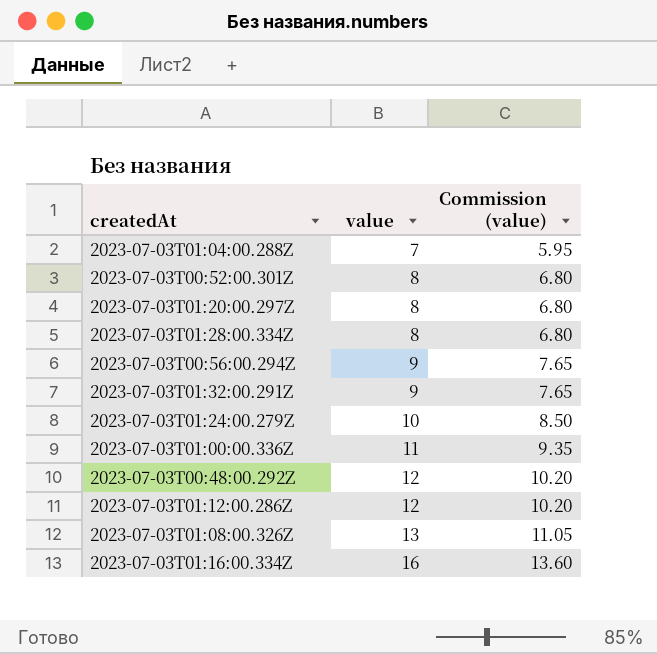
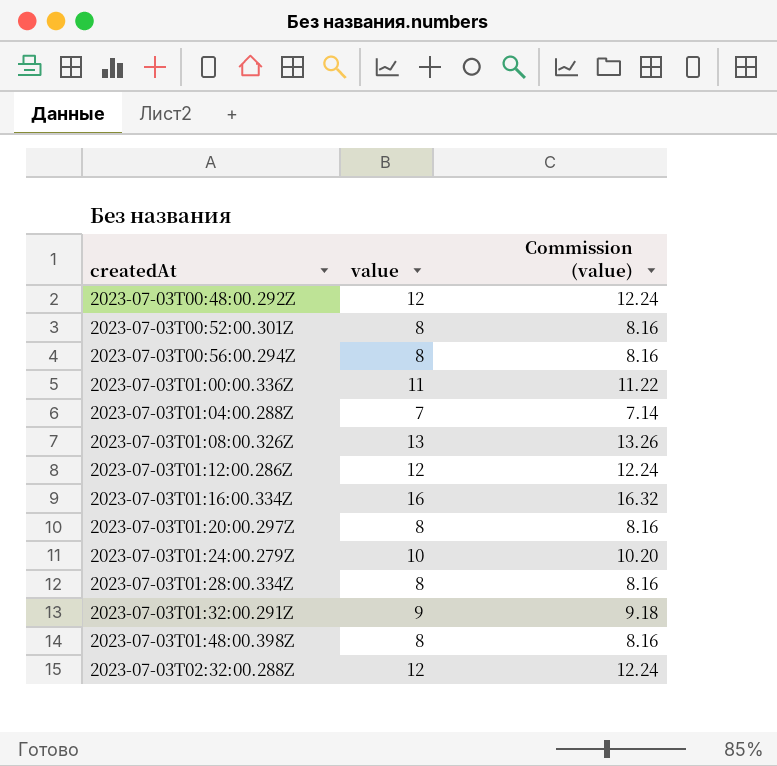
row order: value ascending -> createdAt ascending
column Commission (value) | formula: [value] * 0.85 -> [value] * 1.02
2023-07-03T00:56:00.294Z | value: 9 -> 8
row 2023-07-03T01:48:00.398Z: none -> 8 | 8.16
row 2023-07-03T02:32:00.288Z: none -> 12 | 12.24

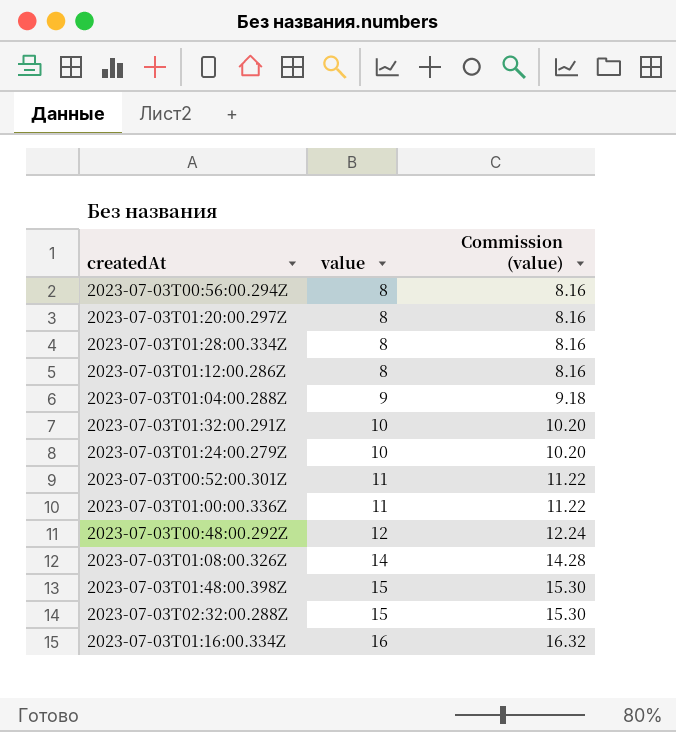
row order: createdAt ascending -> value ascending
2023-07-03T01:12:00.286Z | value: 12 -> 8
2023-07-03T01:12:00.286Z | Commission (value): 12.24 -> 8.16
2023-07-03T01:04:00.288Z | value: 7 -> 9
2023-07-03T01:04:00.288Z | Commission (value): 7.14 -> 9.18
2023-07-03T01:32:00.291Z | value: 9 -> 10
2023-07-03T01:32:00.291Z | Commission (value): 9.18 -> 10.20
2023-07-03T00:52:00.301Z | value: 8 -> 11
2023-07-03T00:52:00.301Z | Commission (value): 8.16 -> 11.22
2023-07-03T01:08:00.326Z | value: 13 -> 14
2023-07-03T01:08:00.326Z | Commission (value): 13.26 -> 14.28
2023-07-03T01:48:00.398Z | value: 8 -> 15
2023-07-03T01:48:00.398Z | Commission (value): 8.16 -> 15.30
2023-07-03T02:32:00.288Z | value: 12 -> 15
2023-07-03T02:32:00.288Z | Commission (value): 12.24 -> 15.30

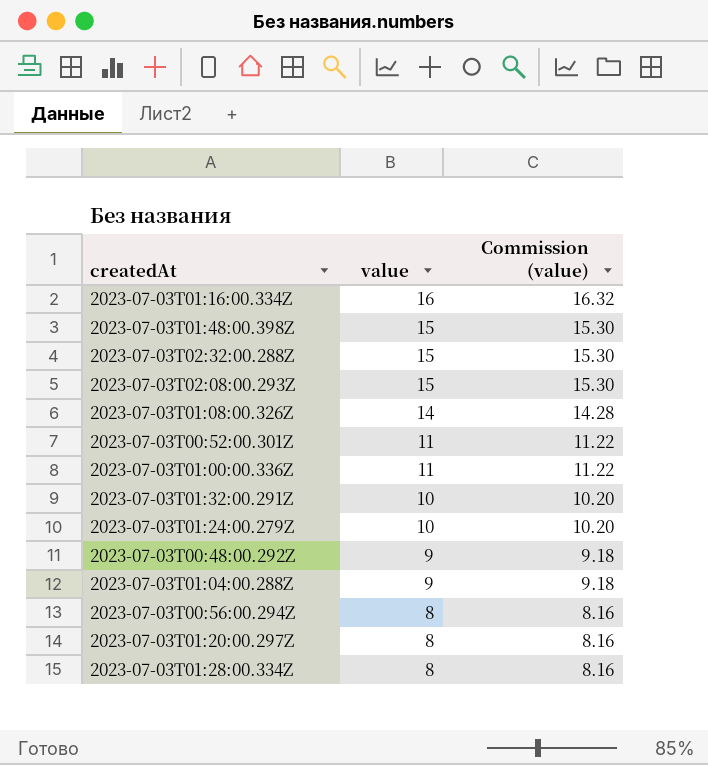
row order: value ascending -> value descending
row 2023-07-03T01:12:00.286Z: 8 | 8.16 -> none
row 2023-07-03T02:08:00.293Z: none -> 15 | 15.30
2023-07-03T00:48:00.292Z | value: 12 -> 9
2023-07-03T00:48:00.292Z | Commission (value): 12.24 -> 9.18

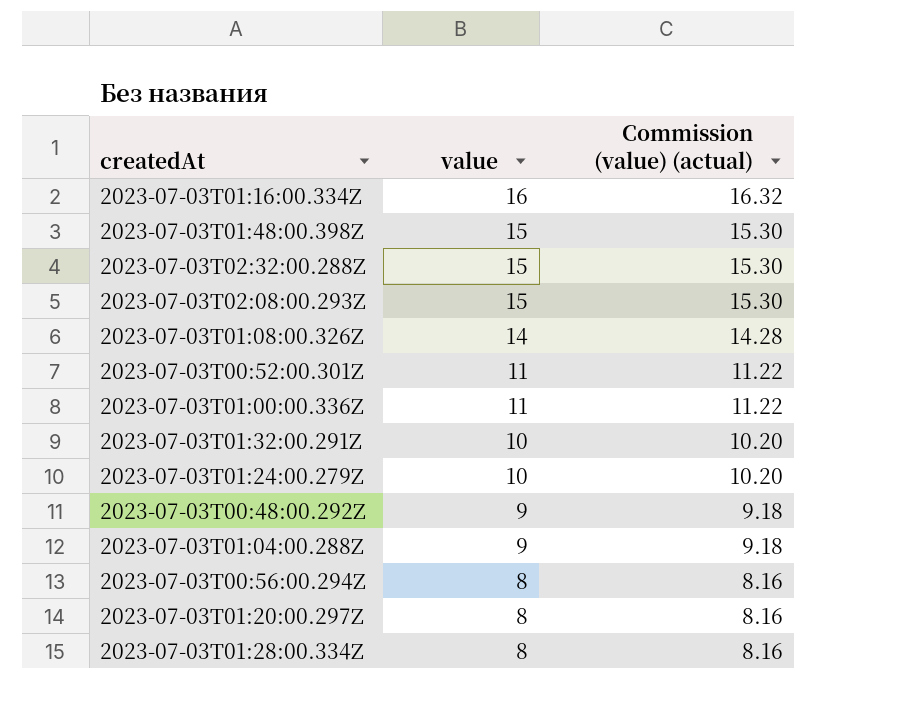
column name: Commission (value) -> Commission (value) (actual)

